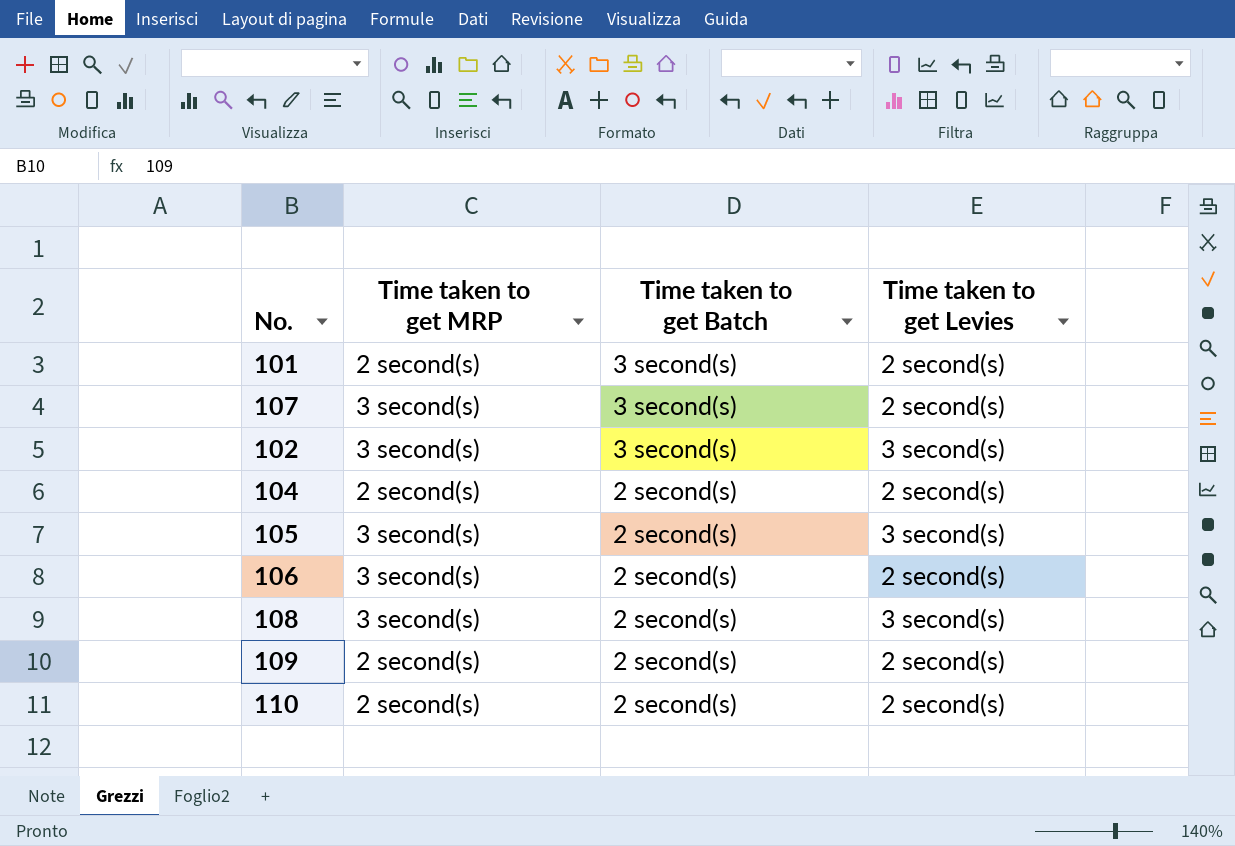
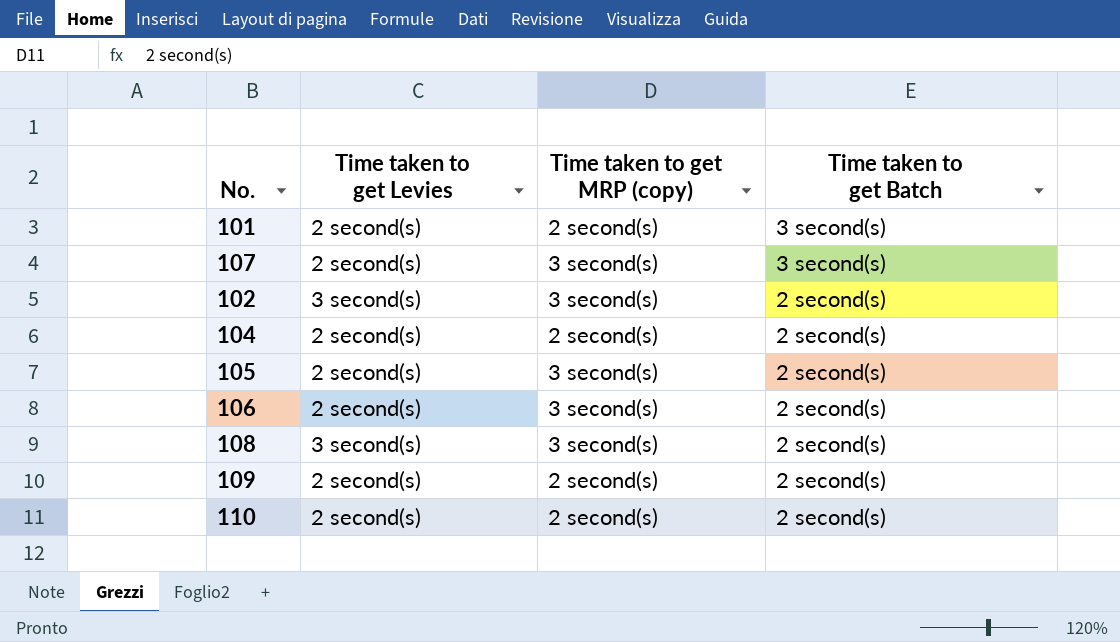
column Time taken to get Levies | position: 4 -> 2
column name: Time taken to get MRP -> Time taken to get MRP (copy)
102 | Time taken to get Batch: 3 second(s) -> 2 second(s)
105 | Time taken to get Levies: 3 second(s) -> 2 second(s)

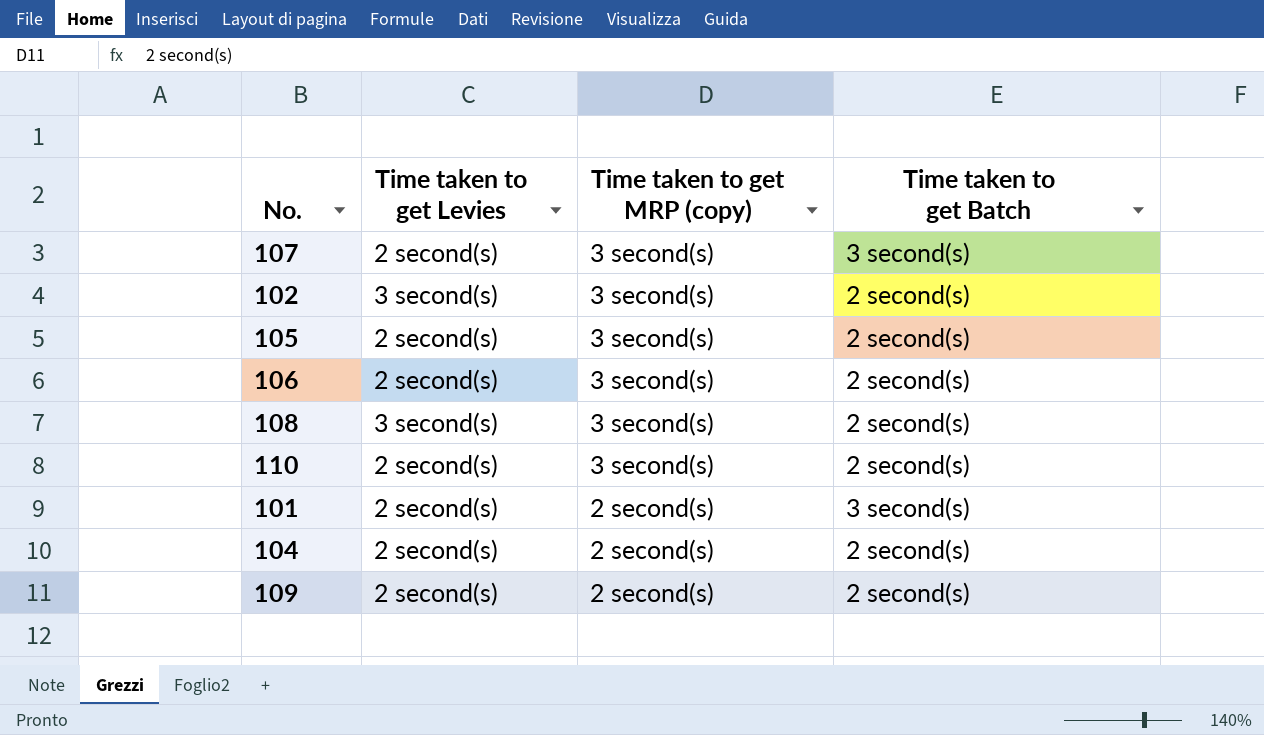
row order: Time taken to get Batch descending -> Time taken to get MRP (copy) descending
110 | Time taken to get MRP (copy): 2 second(s) -> 3 second(s)

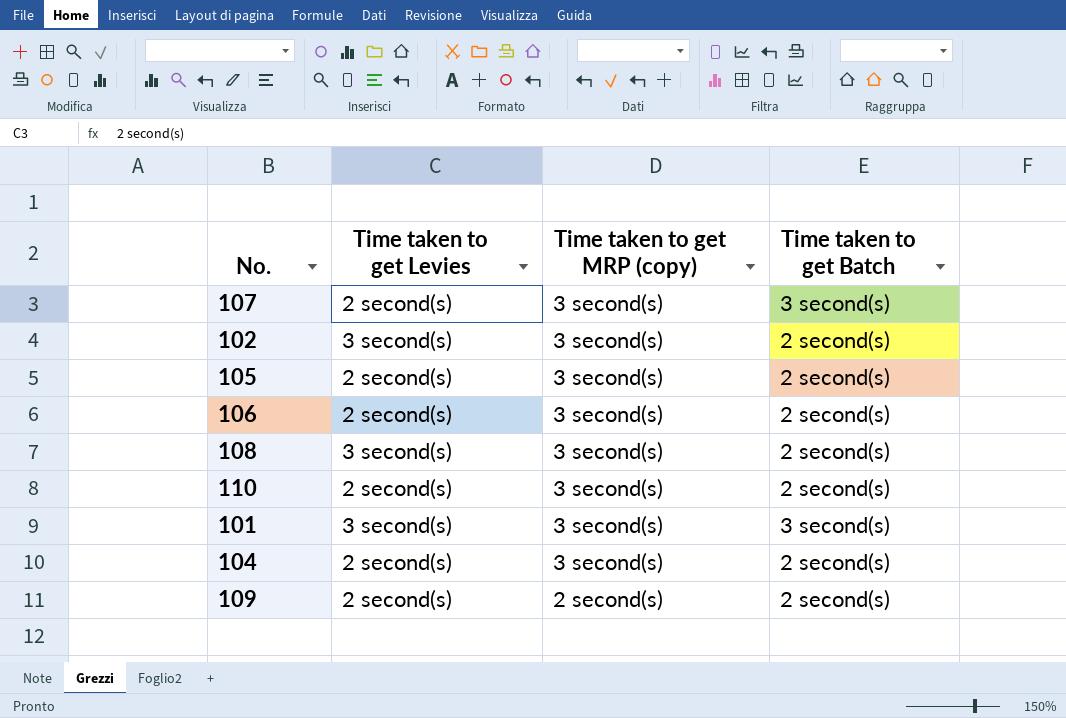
101 | Time taken to get Levies: 2 second(s) -> 3 second(s)
101 | Time taken to get MRP (copy): 2 second(s) -> 3 second(s)
104 | Time taken to get MRP (copy): 2 second(s) -> 3 second(s)

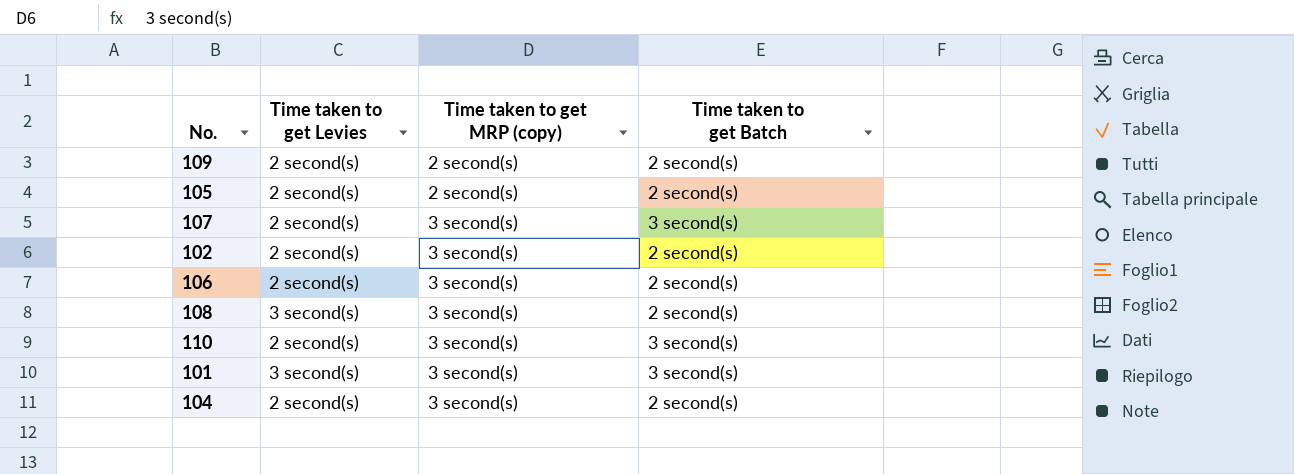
row order: Time taken to get MRP (copy) descending -> Time taken to get MRP (copy) ascending
105 | Time taken to get MRP (copy): 3 second(s) -> 2 second(s)
102 | Time taken to get Levies: 3 second(s) -> 2 second(s)
110 | Time taken to get Batch: 2 second(s) -> 3 second(s)

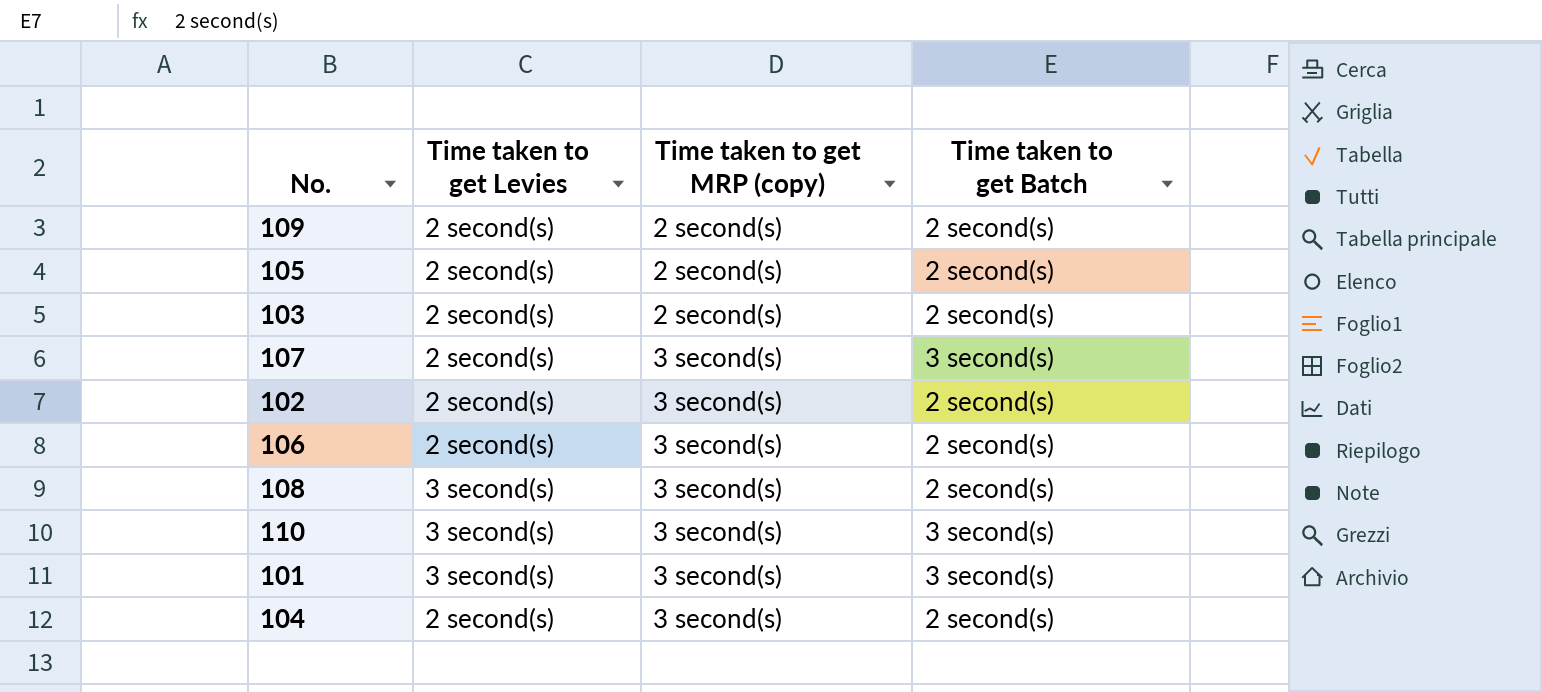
row 103: none -> 2 second(s) | 2 second(s) | 2 second(s)
110 | Time taken to get Levies: 2 second(s) -> 3 second(s)

